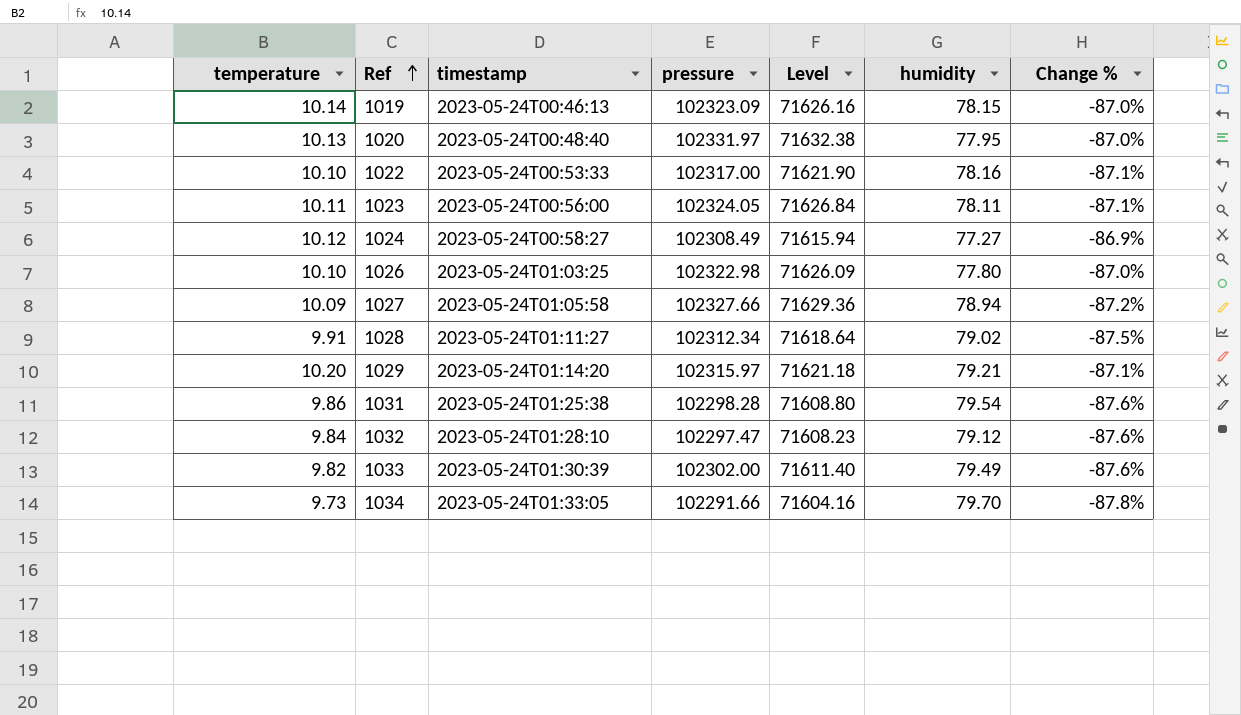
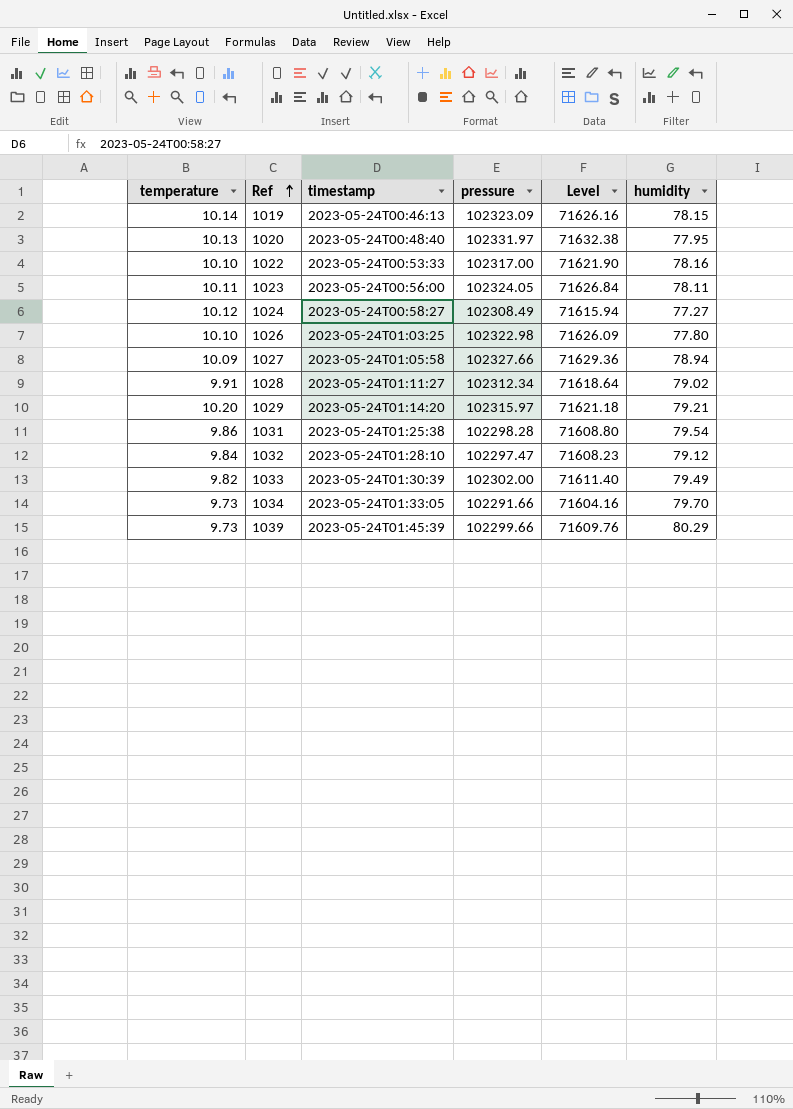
column Change % | formula: ([temperature] - [humidity]) / [humidity] -> none
row 1039: none -> 9.73 | 2023-05-24T01:45:39 | 102299.66 | 71609.76 | 80.29

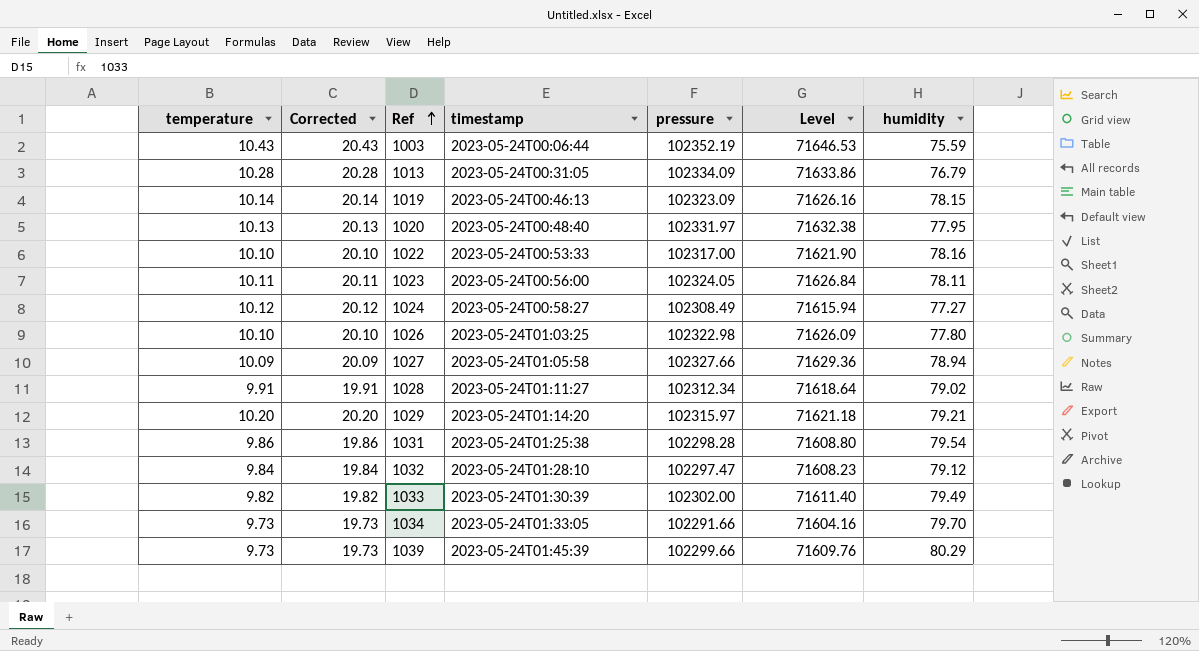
column Corrected | formula: none -> [temperature] + 10
row 1003: none -> 10.43 | 20.43 | 2023-05-24T00:06:44 | 102352.19 | 71646.53 | 75.59
row 1013: none -> 10.28 | 20.28 | 2023-05-24T00:31:05 | 102334.09 | 71633.86 | 76.79

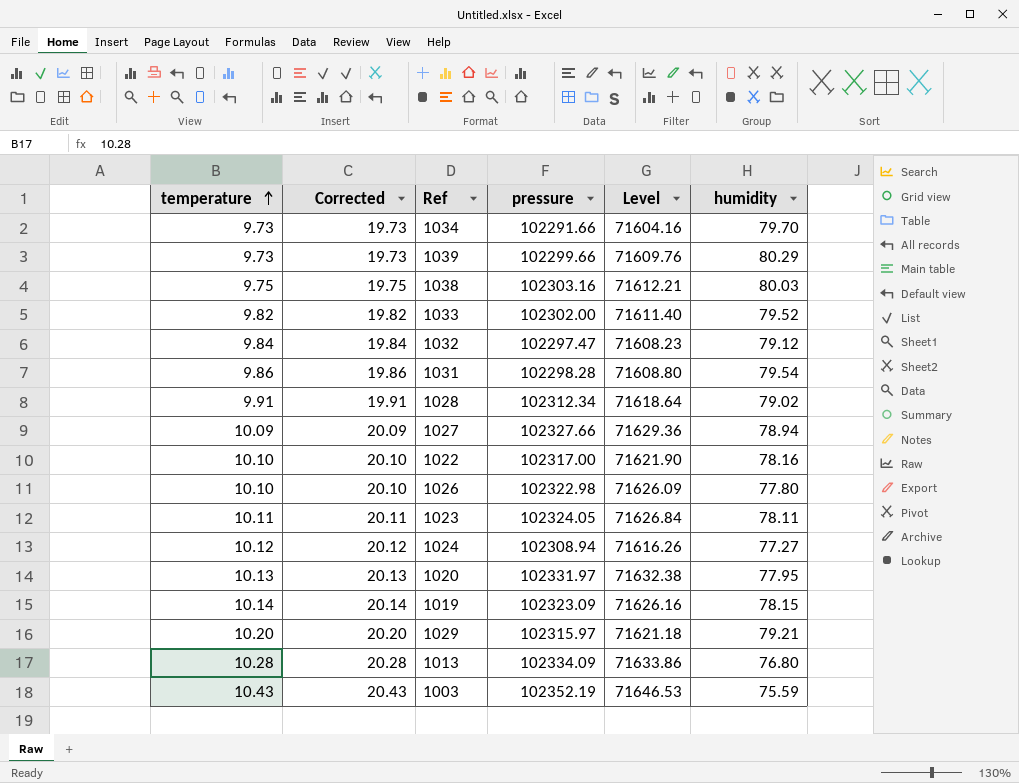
row order: Ref ascending -> temperature ascending
column timestamp | position: 4 -> none
row 1038: none -> 9.75 | 19.75 | 102303.16 | 71612.21 | 80.03
1033 | humidity: 79.49 -> 79.52
1024 | pressure: 102308.49 -> 102308.94
1024 | Level: 71615.94 -> 71616.26
1013 | humidity: 76.79 -> 76.80

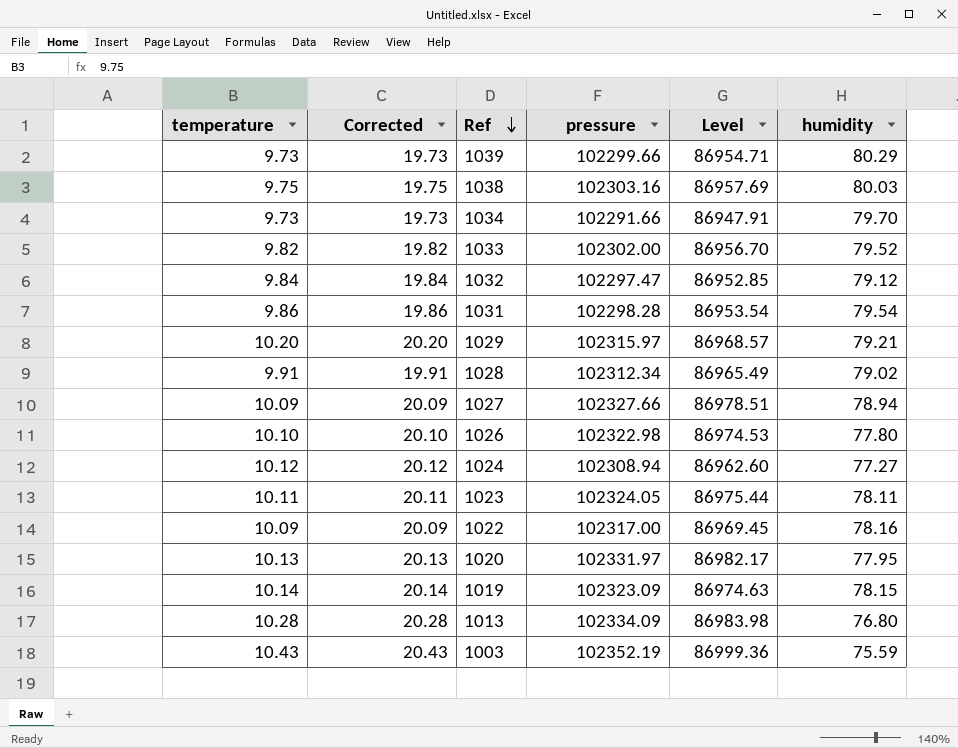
row order: temperature ascending -> Ref descending
column Level | formula: [pressure] * 0.7 -> [pressure] * 0.85
1022 | temperature: 10.10 -> 10.09
1022 | Corrected: 20.10 -> 20.09

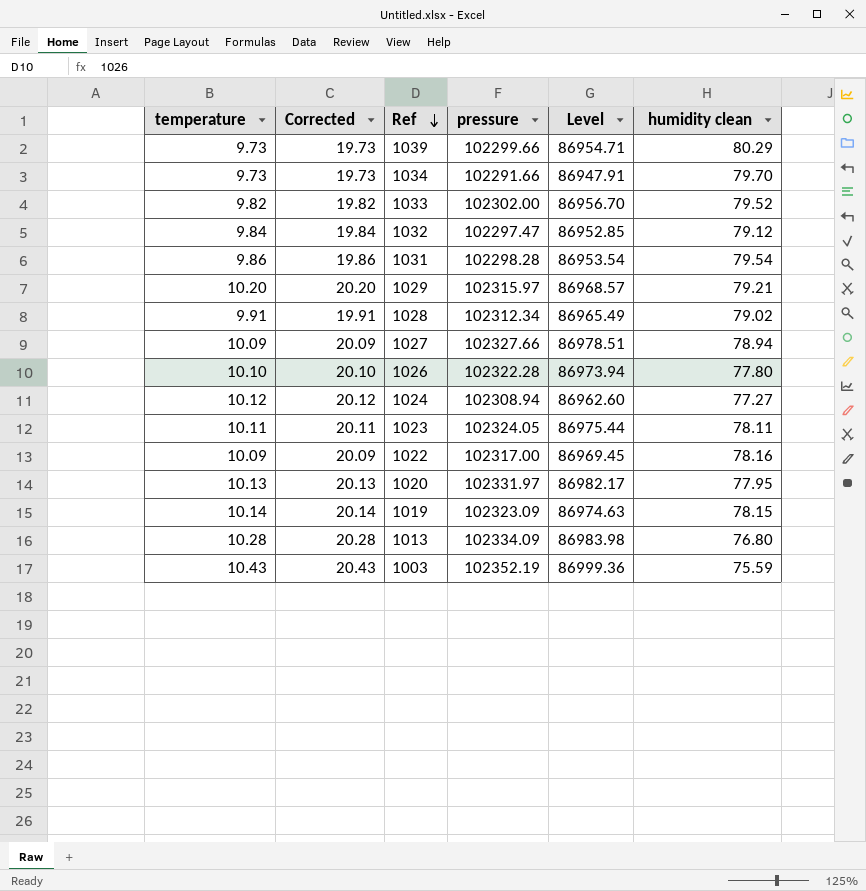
column name: humidity -> humidity clean
row 1038: 9.75 | 19.75 | 102303.16 | 86957.69 | 80.03 -> none
1026 | pressure: 102322.98 -> 102322.28
1026 | Level: 86974.53 -> 86973.94

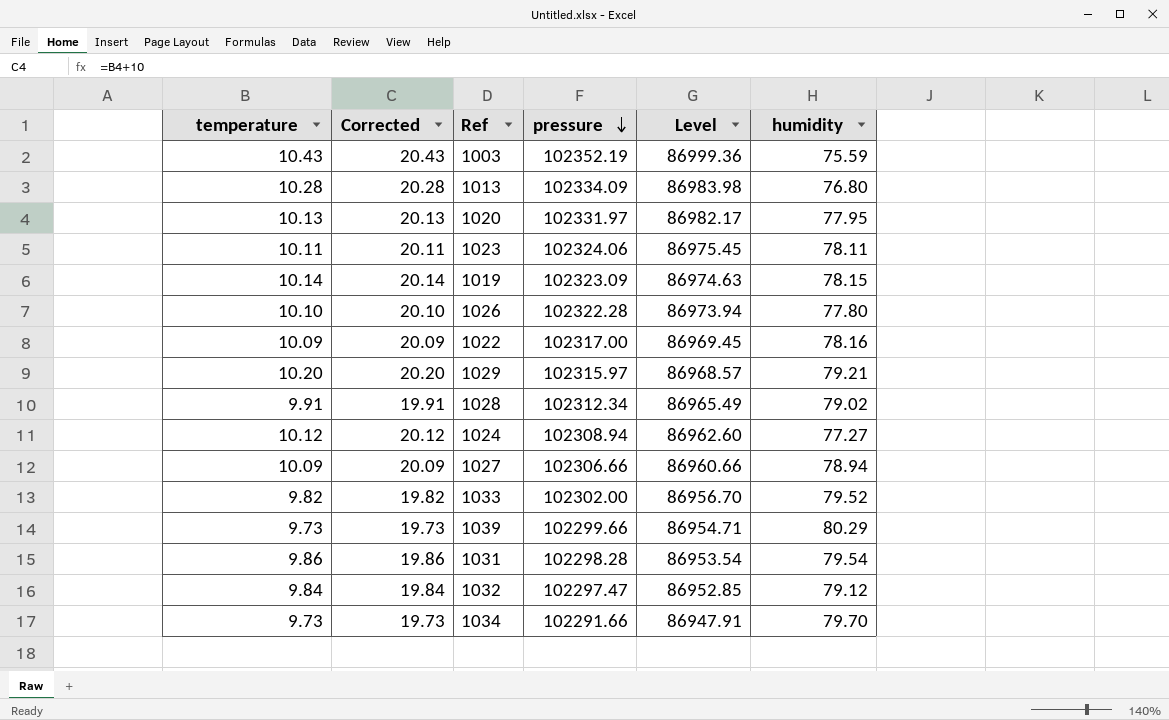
row order: Ref descending -> pressure descending
column name: humidity clean -> humidity
1023 | pressure: 102324.05 -> 102324.06
1023 | Level: 86975.44 -> 86975.45
1027 | pressure: 102327.66 -> 102306.66
1027 | Level: 86978.51 -> 86960.66

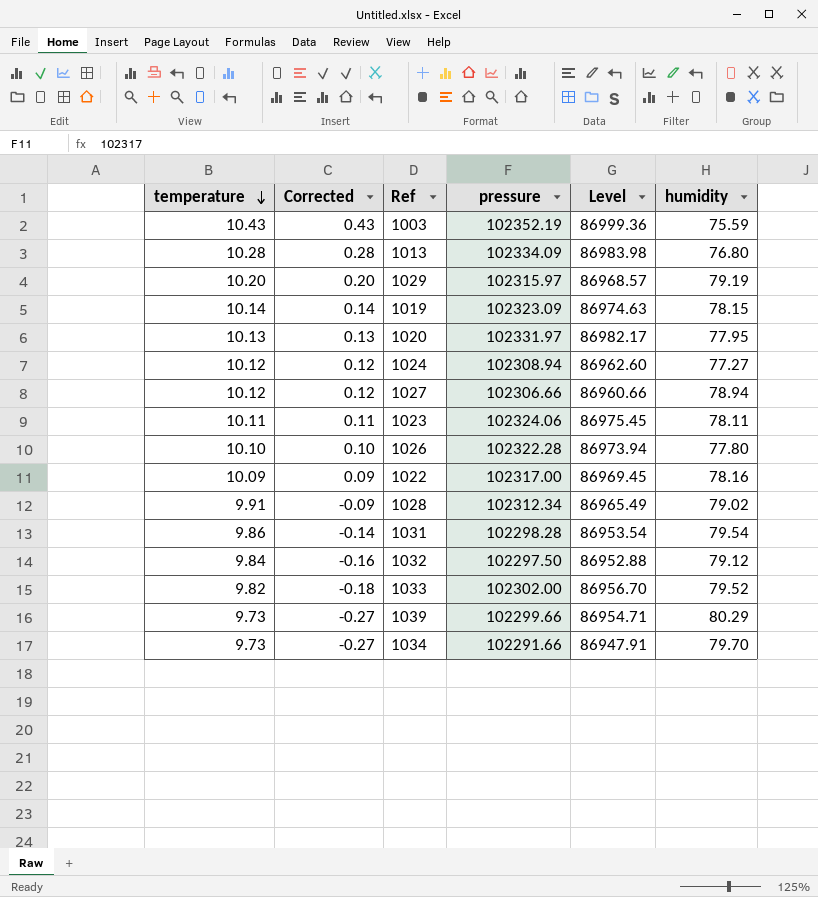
row order: pressure descending -> temperature descending
column Corrected | formula: [temperature] + 10 -> [temperature] - 10
1029 | humidity: 79.21 -> 79.19
1027 | temperature: 10.09 -> 10.12
1032 | pressure: 102297.47 -> 102297.50
1032 | Level: 86952.85 -> 86952.88

